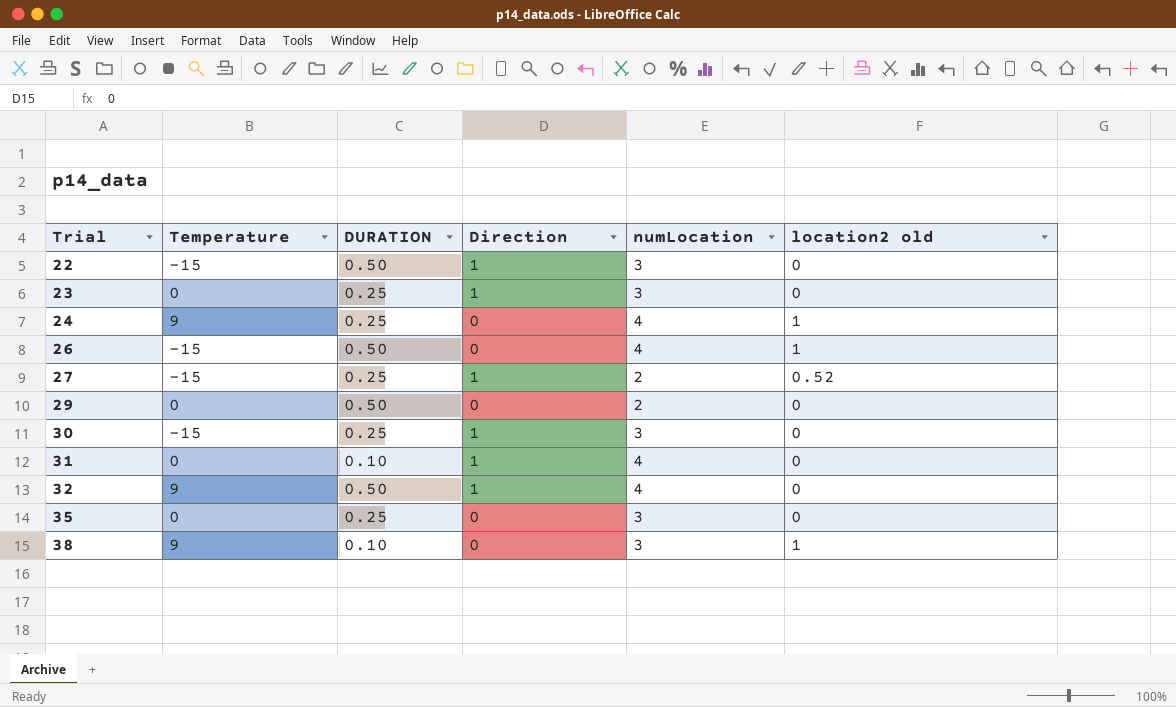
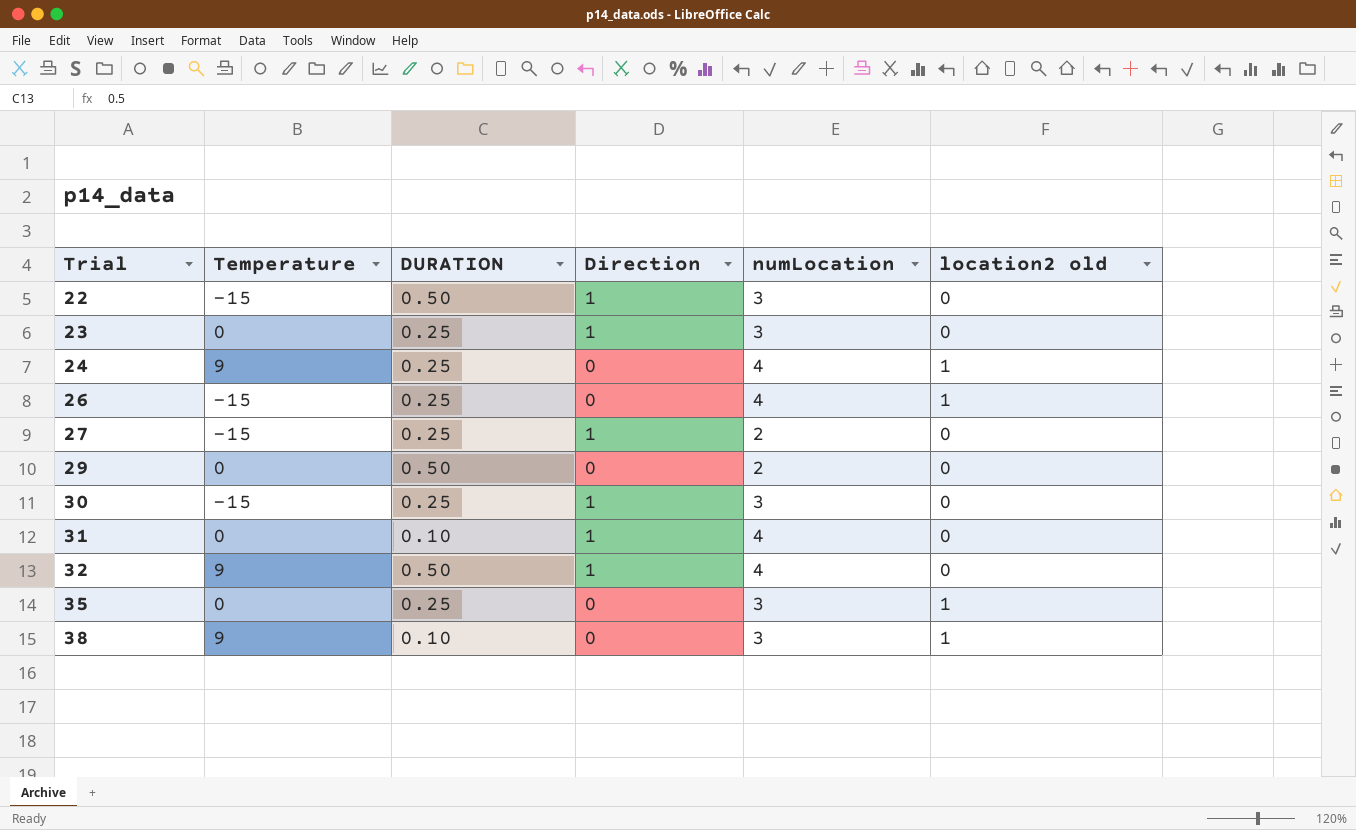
26 | DURATION: 0.50 -> 0.25
27 | location2 old: 0.52 -> 0
35 | location2 old: 0 -> 1

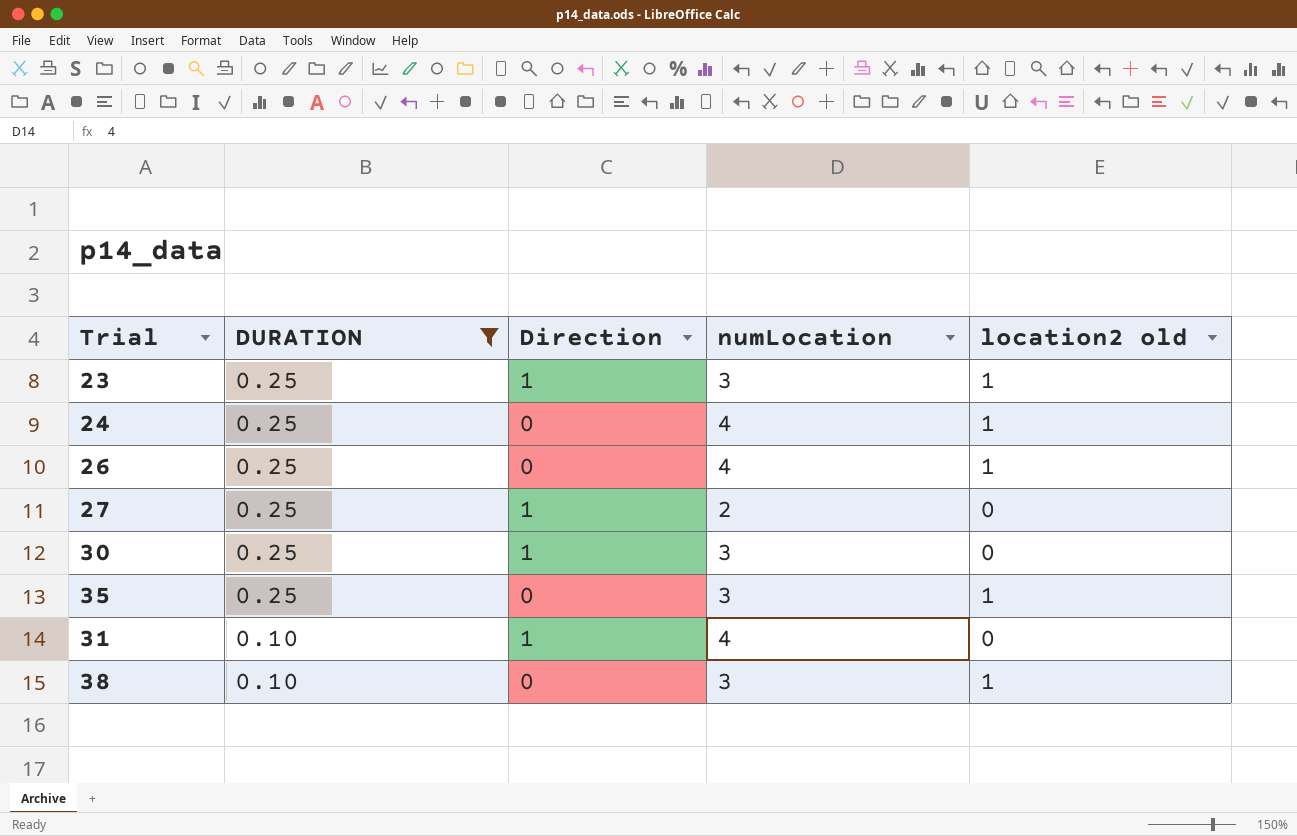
filter: none -> DURATION != 0.50
row order: Trial ascending -> DURATION descending
column Temperature | position: 2 -> none
23 | location2 old: 0 -> 1

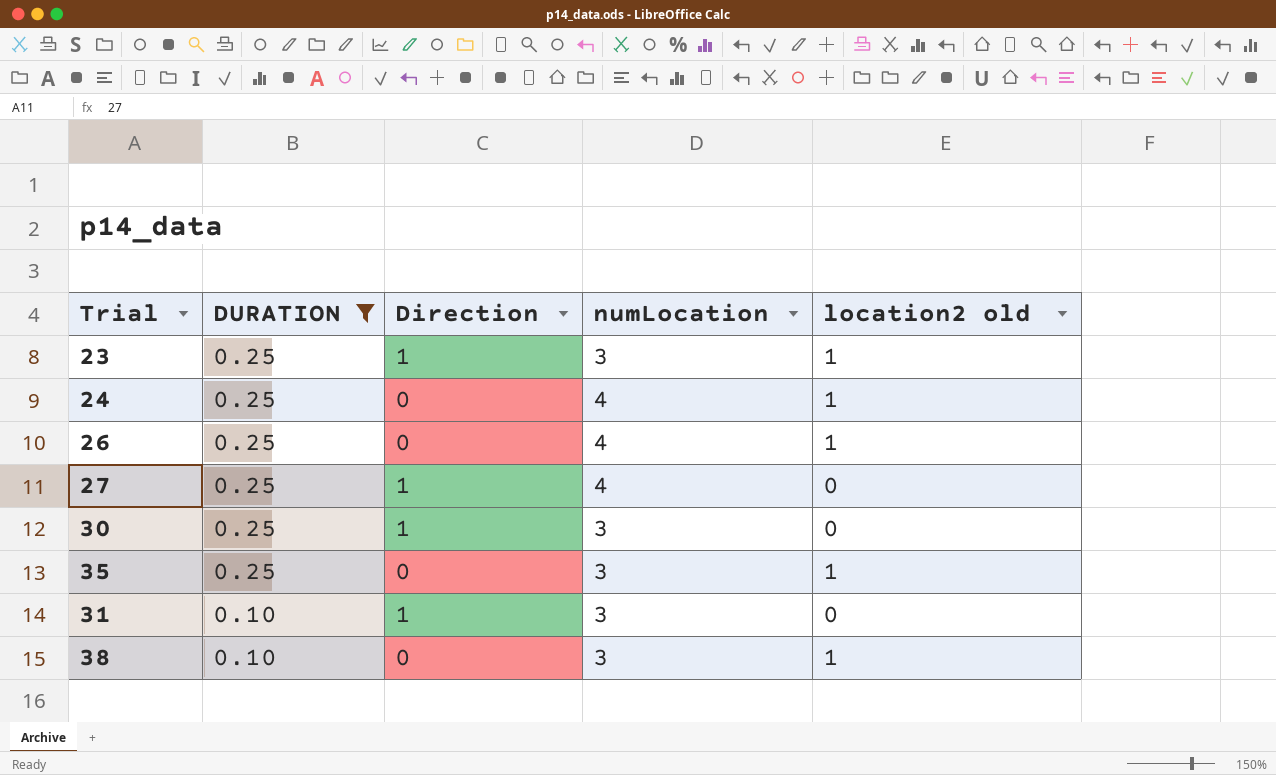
27 | numLocation: 2 -> 4
31 | numLocation: 4 -> 3

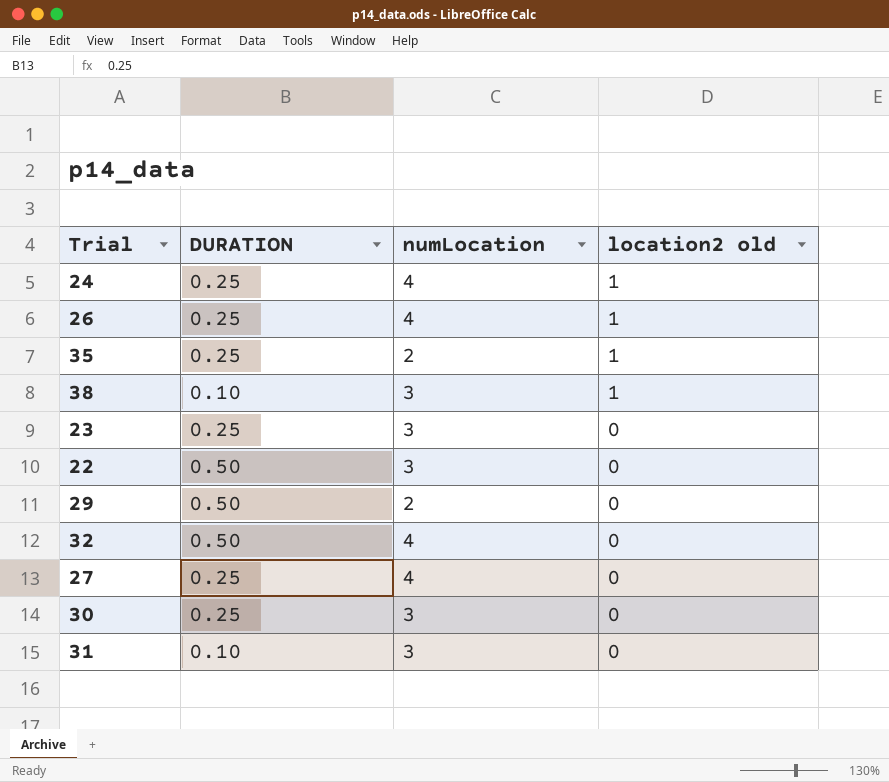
filter: DURATION != 0.50 -> none
row order: DURATION descending -> location2 old descending
column Direction | position: 3 -> none
35 | numLocation: 3 -> 2
23 | location2 old: 1 -> 0

